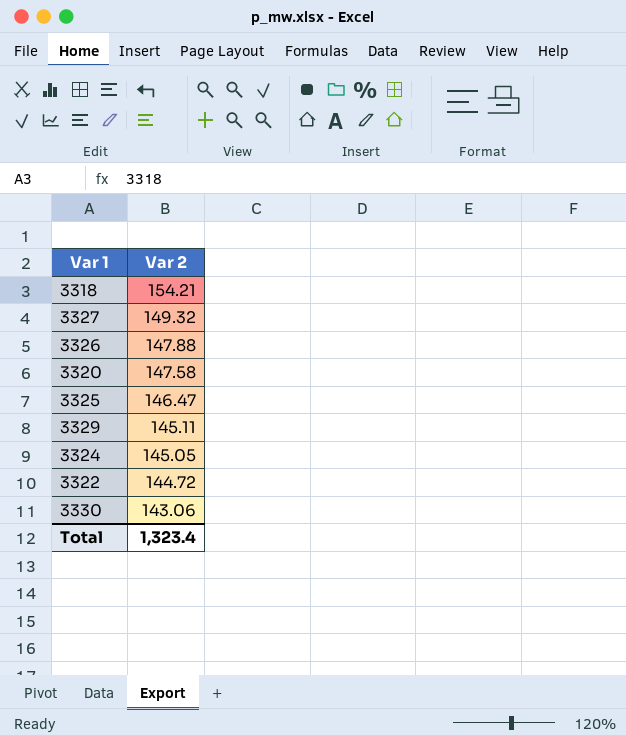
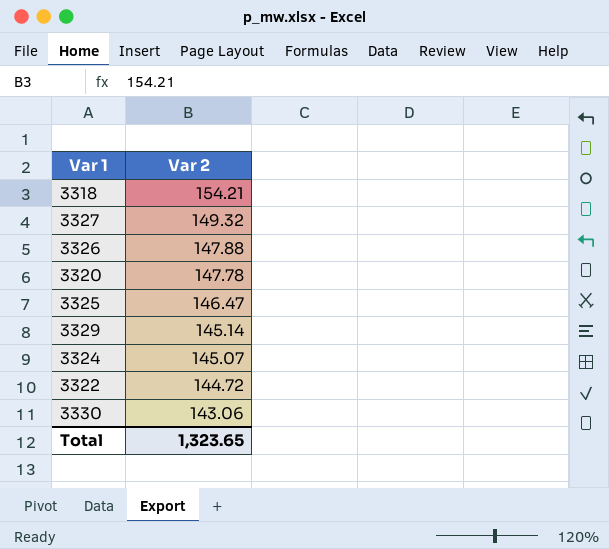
3320 | Var 2: 147.58 -> 147.78
3329 | Var 2: 145.11 -> 145.14
3324 | Var 2: 145.05 -> 145.07
Total | Var 2: 1,323.4 -> 1,323.65

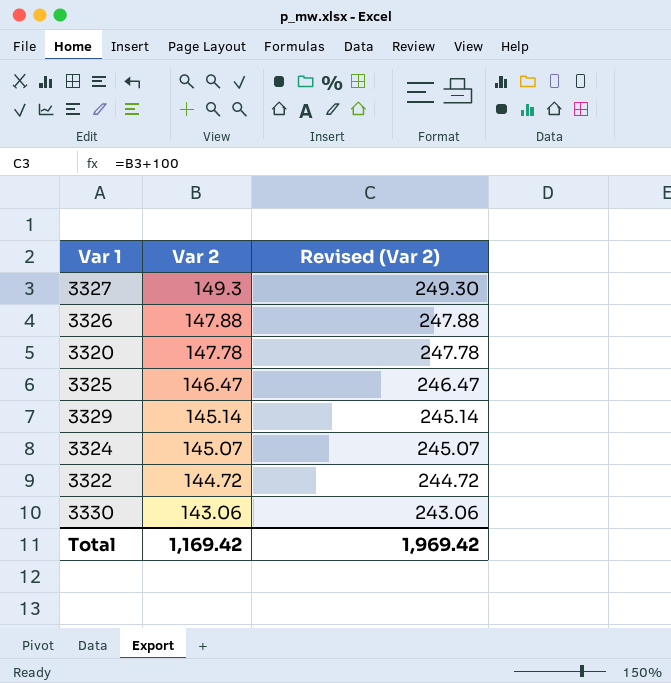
column Revised (Var 2) | formula: none -> [Var 2] + 100
row 3318: 154.21 -> none
3327 | Var 2: 149.32 -> 149.3
Total | Var 2: 1,323.65 -> 1,169.42

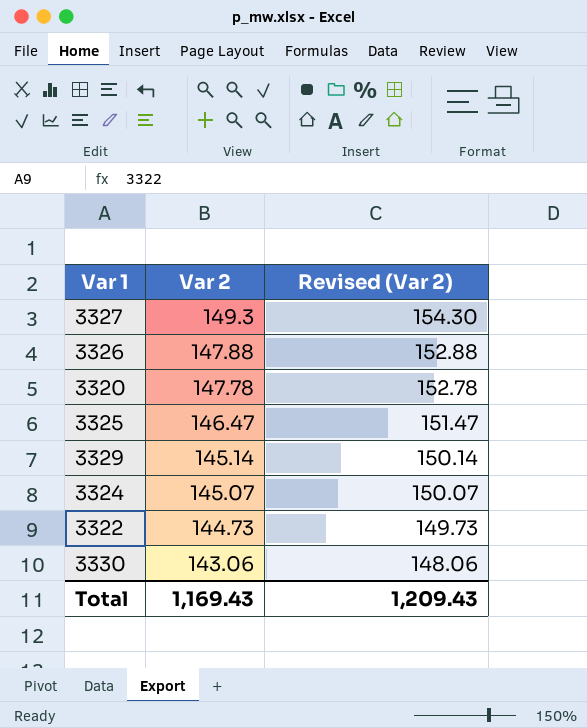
column Revised (Var 2) | formula: [Var 2] + 100 -> [Var 2] + 5
3322 | Var 2: 144.72 -> 144.73
Total | Var 2: 1,169.42 -> 1,169.43
Total | Revised (Var 2): 1,969.42 -> 1,209.43

